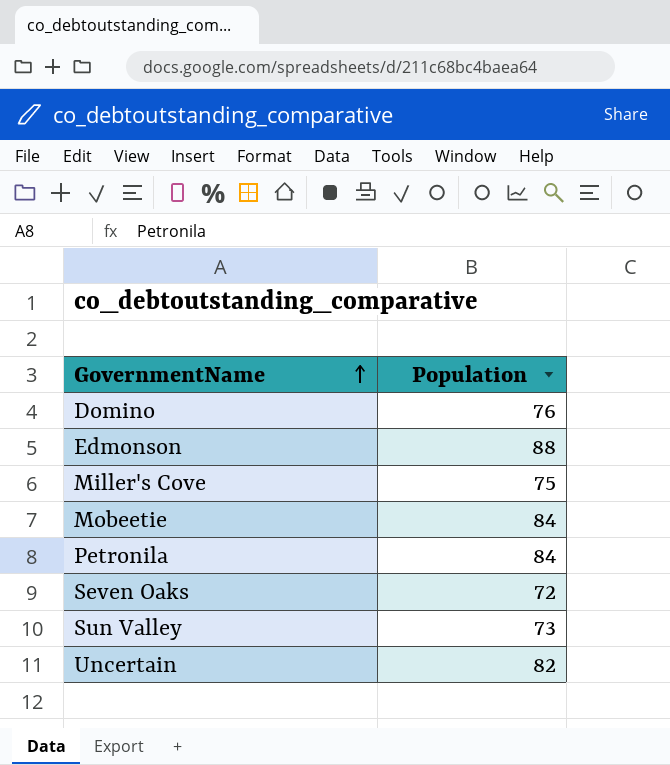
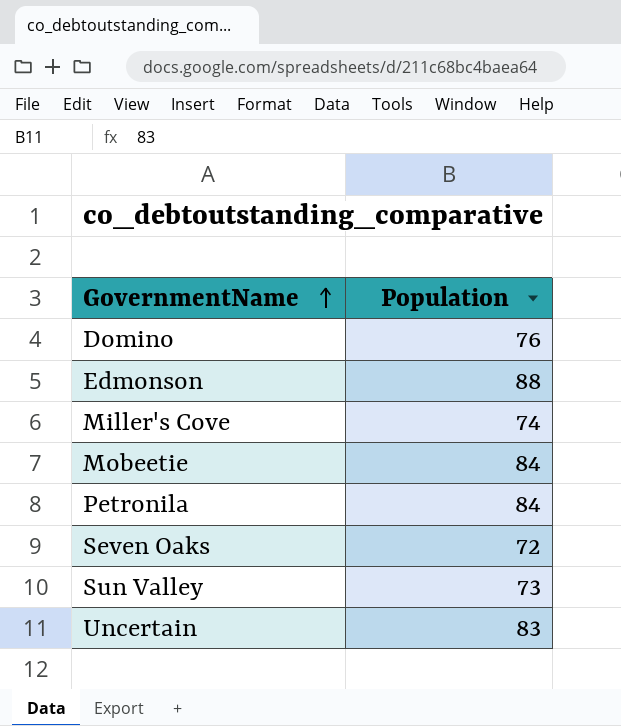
Miller's Cove | Population: 75 -> 74
Uncertain | Population: 82 -> 83

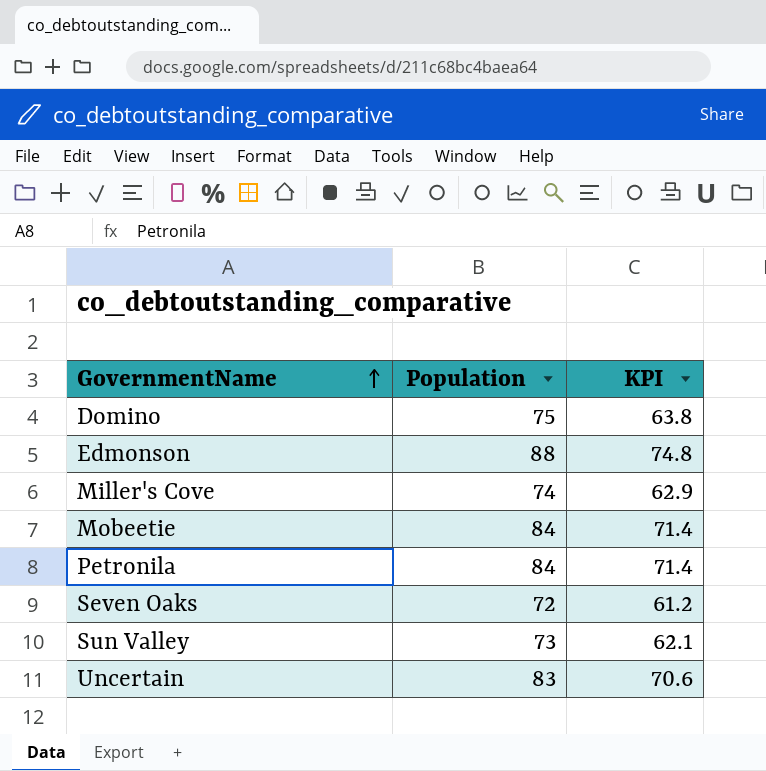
column KPI | formula: none -> [Population] * 0.85
Domino | Population: 76 -> 75

